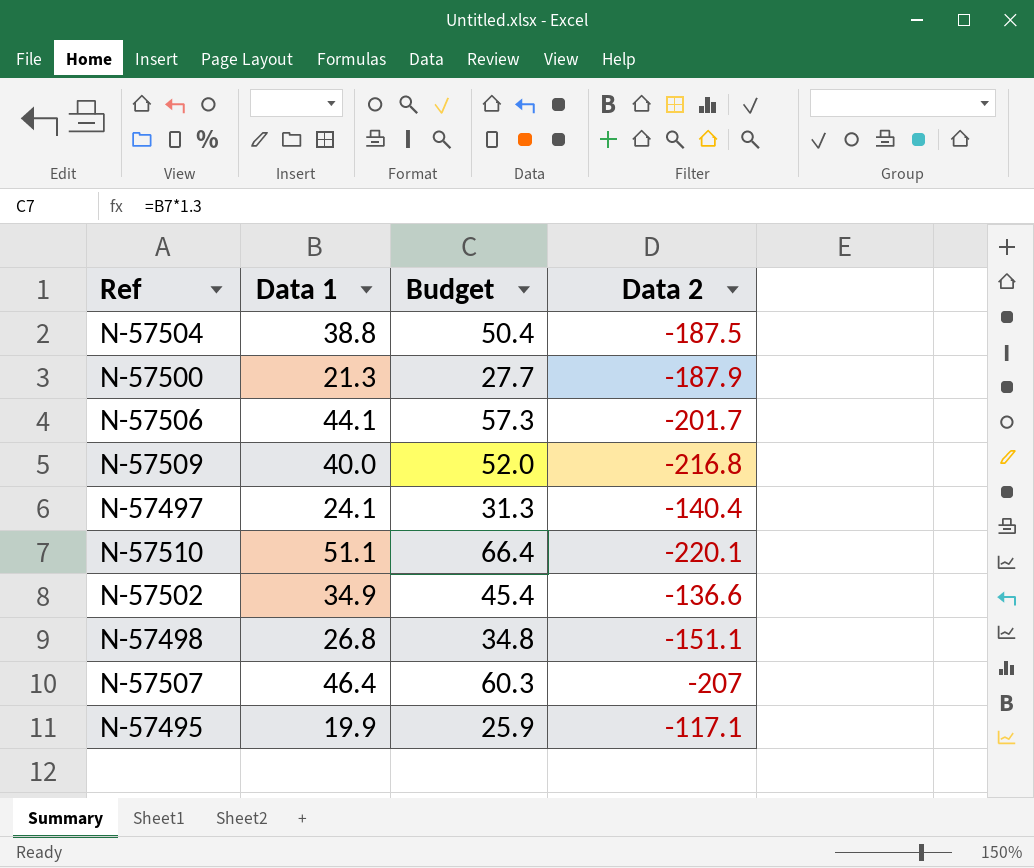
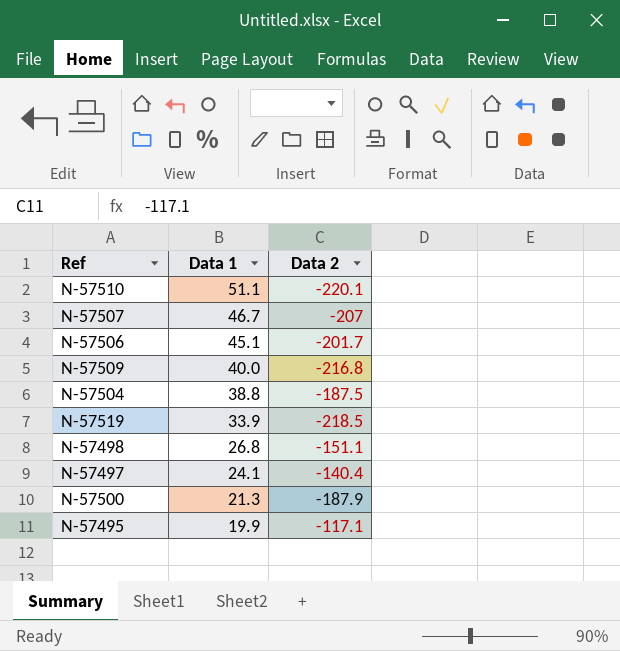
row order: none -> Data 1 descending
column Budget | formula: [Data 1] * 1.3 -> none
row N-57502: 34.9 | 45.4 | -136.6 -> none
N-57507 | Data 1: 46.4 -> 46.7
N-57506 | Data 1: 44.1 -> 45.1
row N-57519: none -> 33.9 | -218.5

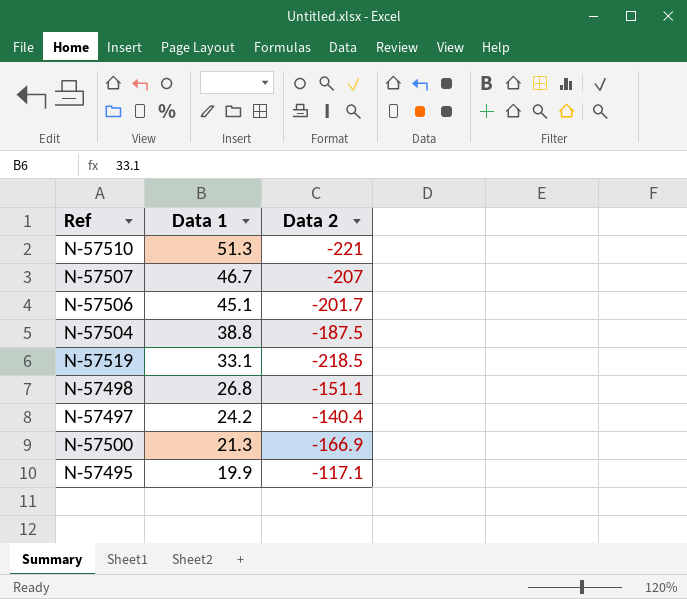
row N-57509: 40.0 | -216.8 -> none
N-57510 | Data 1: 51.1 -> 51.3
N-57510 | Data 2: -220.1 -> -221
N-57519 | Data 1: 33.9 -> 33.1
N-57497 | Data 1: 24.1 -> 24.2
N-57500 | Data 2: -187.9 -> -166.9

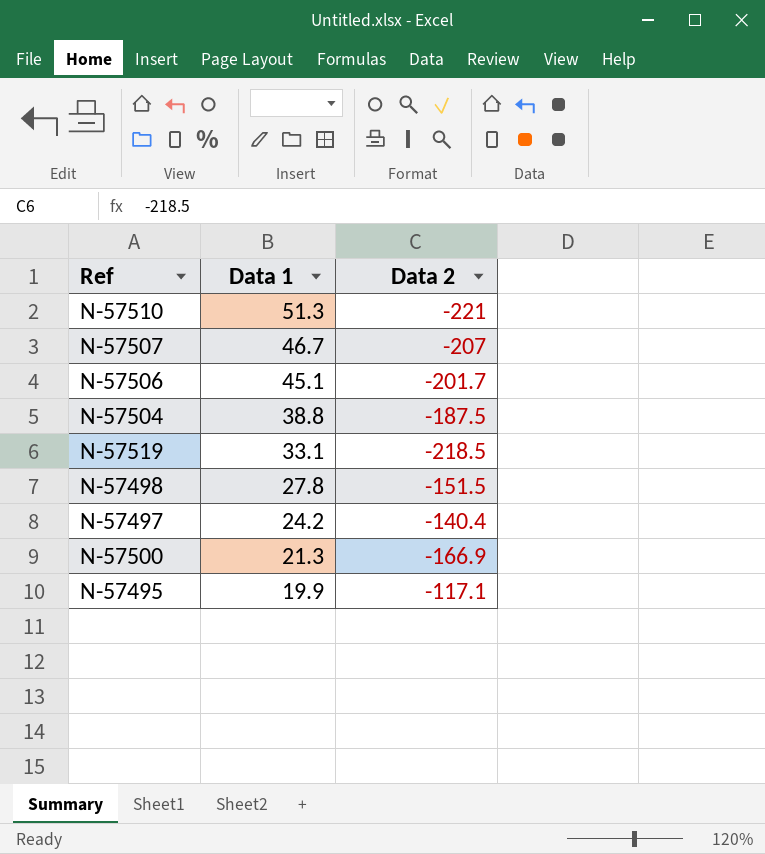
N-57498 | Data 1: 26.8 -> 27.8
N-57498 | Data 2: -151.1 -> -151.5

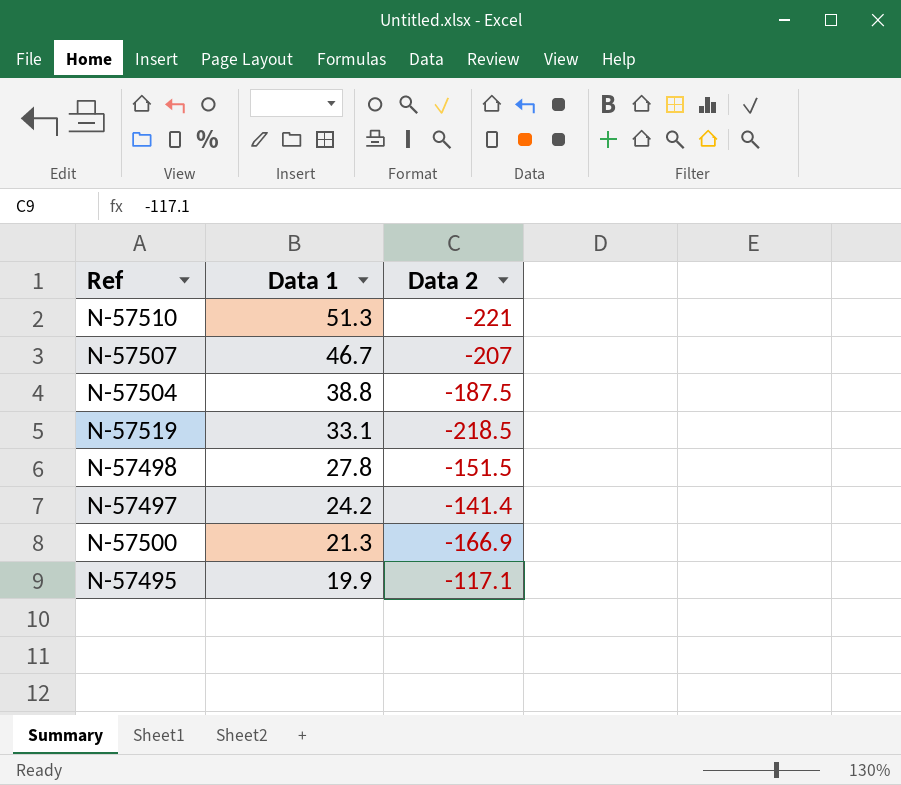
row N-57506: 45.1 | -201.7 -> none
N-57497 | Data 2: -140.4 -> -141.4

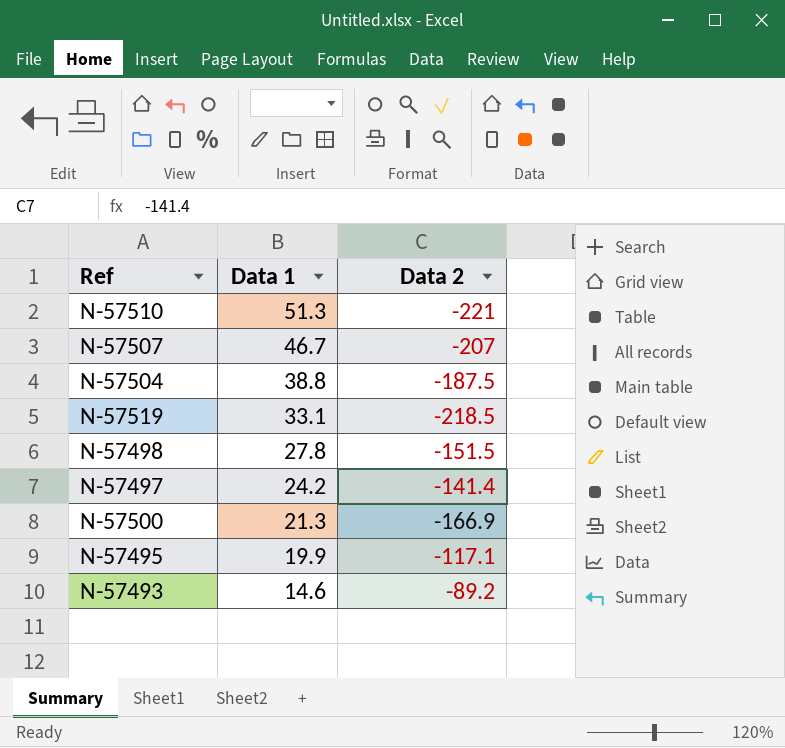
row N-57493: none -> 14.6 | -89.2

